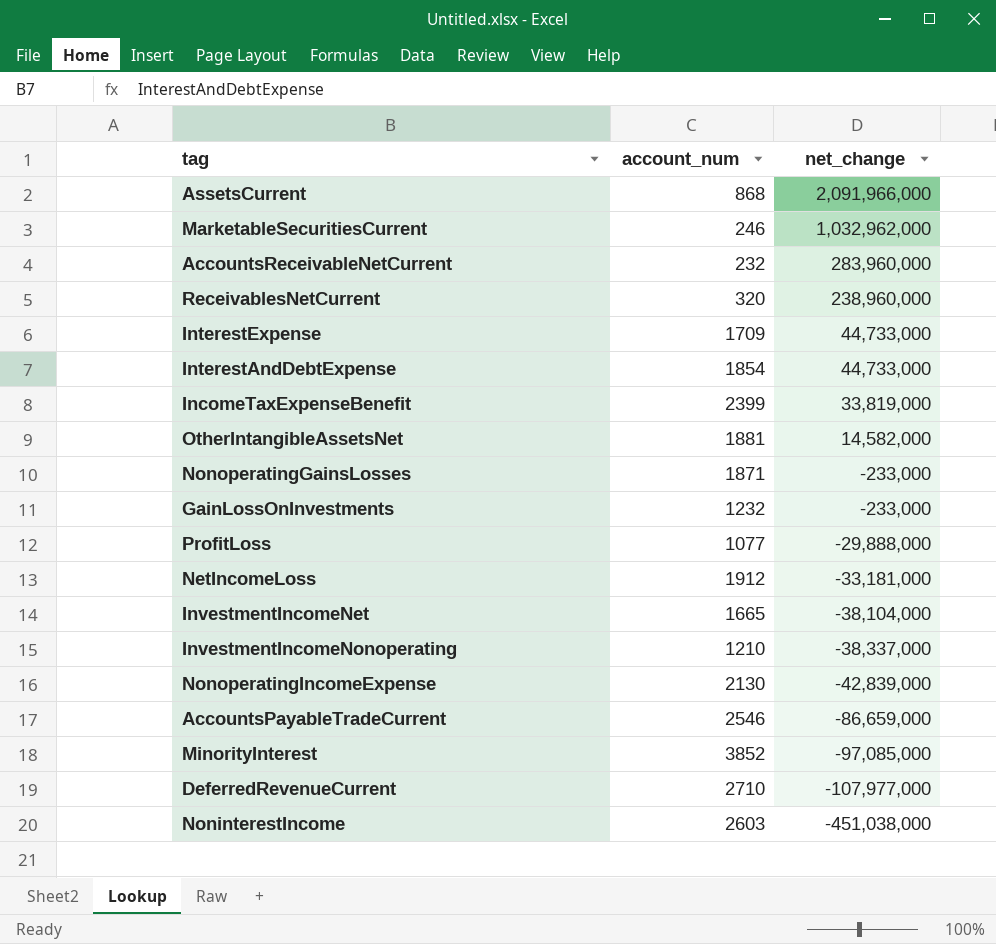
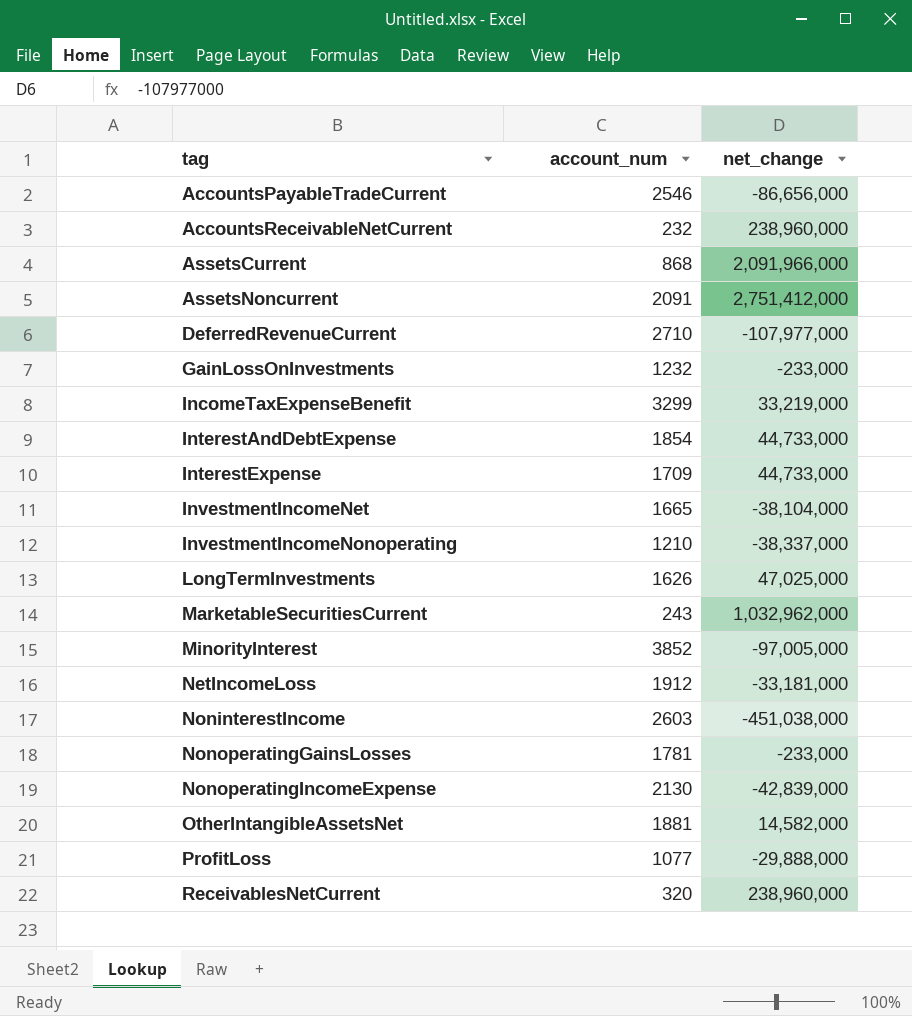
row order: net_change descending -> tag ascending
AccountsPayableTradeCurrent | net_change: -86,659,000 -> -86,656,000
AccountsReceivableNetCurrent | net_change: 283,960,000 -> 238,960,000
row AssetsNoncurrent: none -> 2091 | 2,751,412,000
IncomeTaxExpenseBenefit | account_num: 2399 -> 3299
IncomeTaxExpenseBenefit | net_change: 33,819,000 -> 33,219,000
row LongTermInvestments: none -> 1626 | 47,025,000
MarketableSecuritiesCurrent | account_num: 246 -> 243
MinorityInterest | net_change: -97,085,000 -> -97,005,000
NonoperatingGainsLosses | account_num: 1871 -> 1781

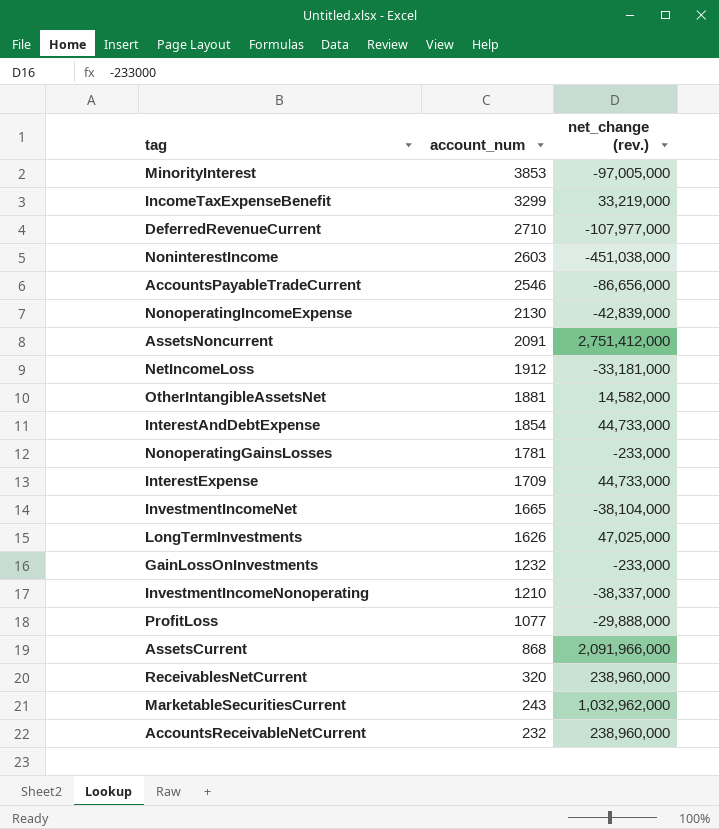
row order: tag ascending -> account_num descending
column name: net_change -> net_change (rev.)
MinorityInterest | account_num: 3852 -> 3853

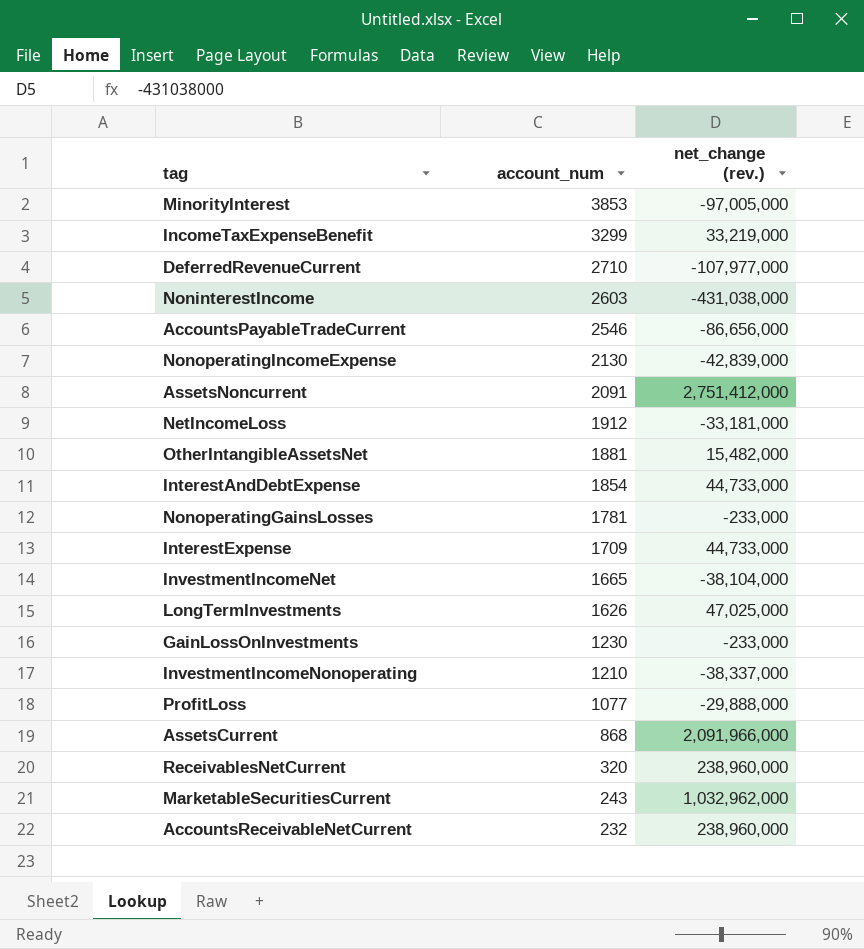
NoninterestIncome | net_change (rev.): -451,038,000 -> -431,038,000
OtherIntangibleAssetsNet | net_change (rev.): 14,582,000 -> 15,482,000
GainLossOnInvestments | account_num: 1232 -> 1230

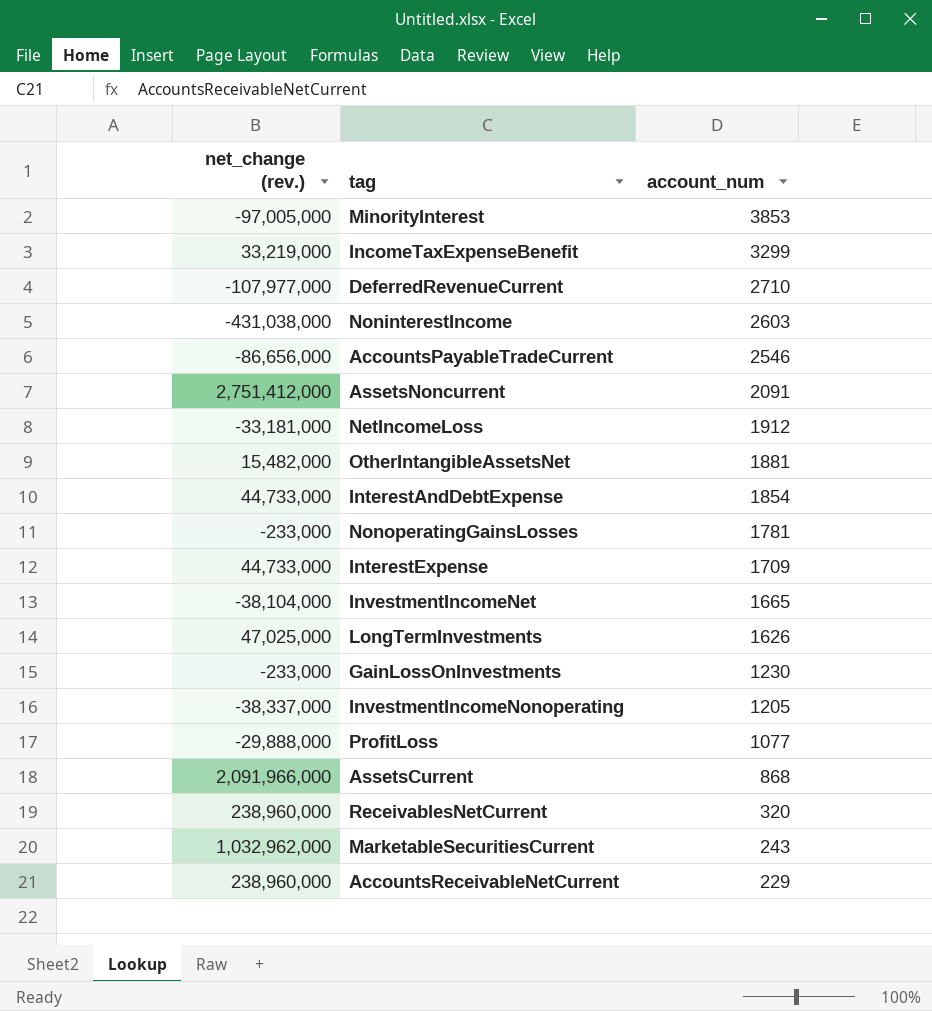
column net_change (rev.) | position: 3 -> 1
row NonoperatingIncomeExpense: 2130 | -42,839,000 -> none
InvestmentIncomeNonoperating | account_num: 1210 -> 1205
AccountsReceivableNetCurrent | account_num: 232 -> 229

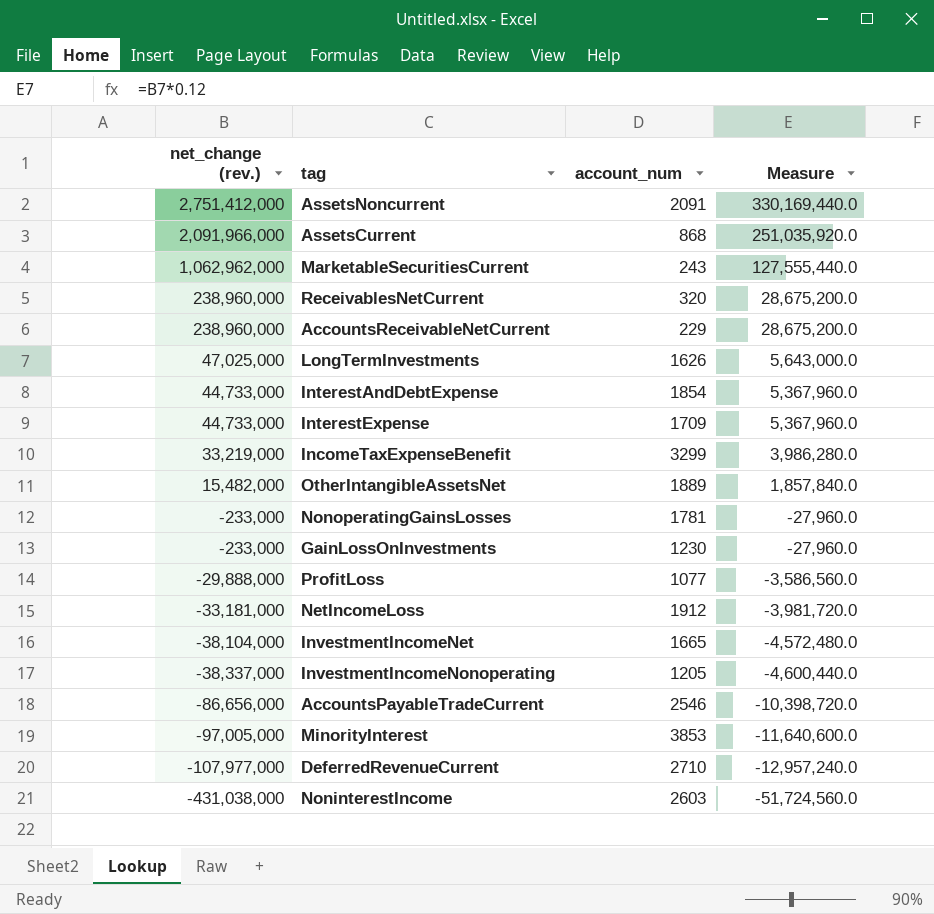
row order: account_num descending -> net_change (rev.) descending
column Measure | formula: none -> [net_change (rev.)] * 0.12
MarketableSecuritiesCurrent | net_change (rev.): 1,032,962,000 -> 1,062,962,000
OtherIntangibleAssetsNet | account_num: 1881 -> 1889

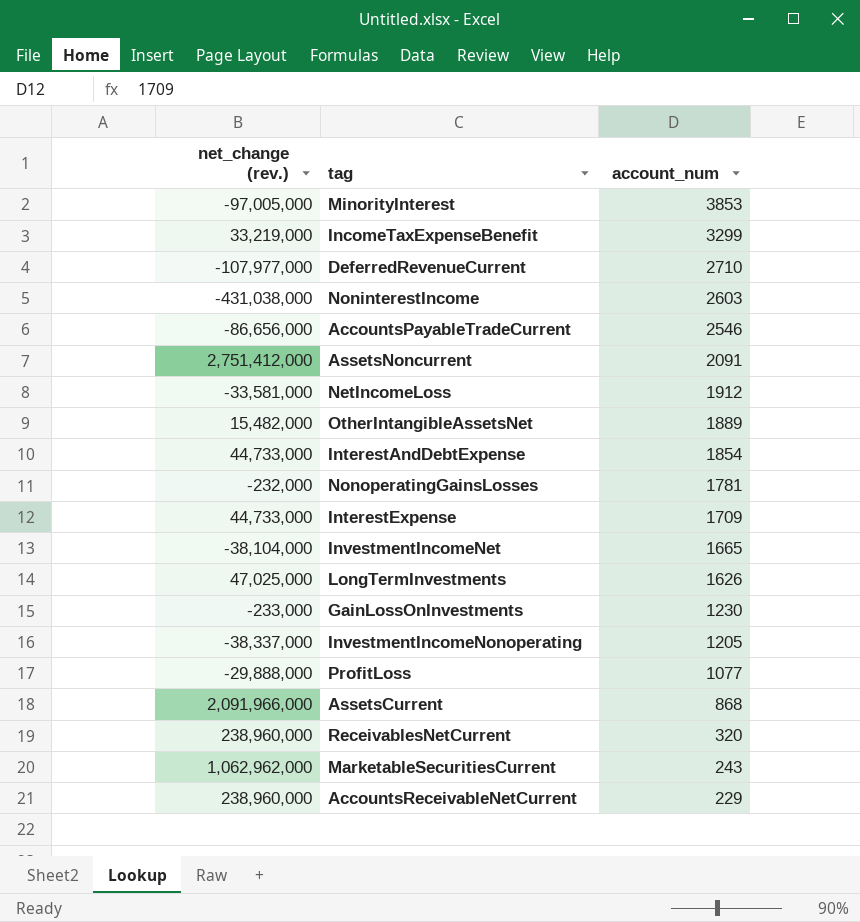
row order: net_change (rev.) descending -> account_num descending
column Measure | formula: [net_change (rev.)] * 0.12 -> none
NetIncomeLoss | net_change (rev.): -33,181,000 -> -33,581,000
NonoperatingGainsLosses | net_change (rev.): -233,000 -> -232,000

